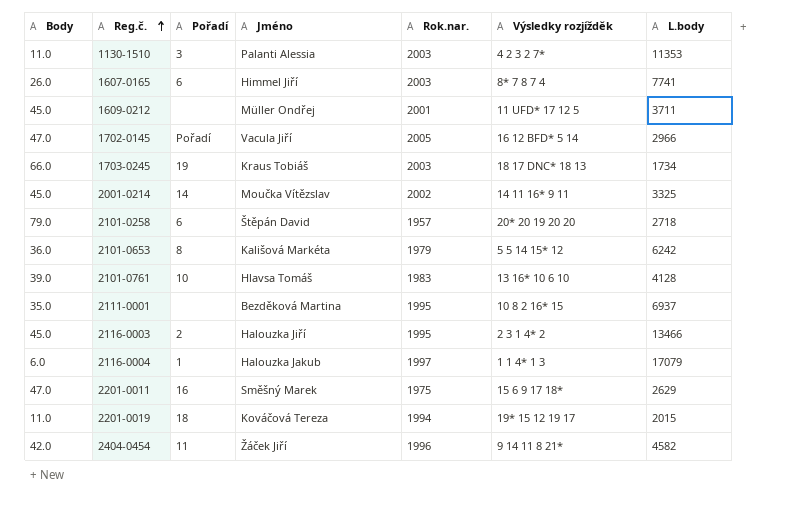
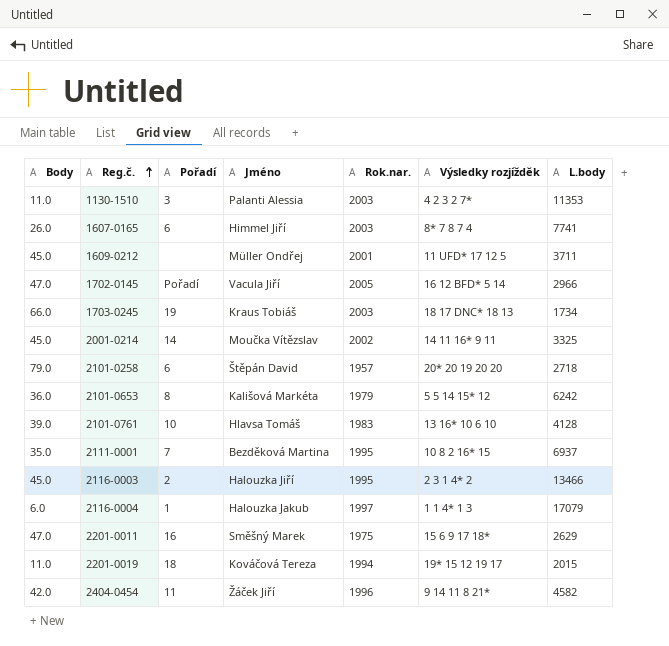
2111-0001 | Pořadí: none -> 7

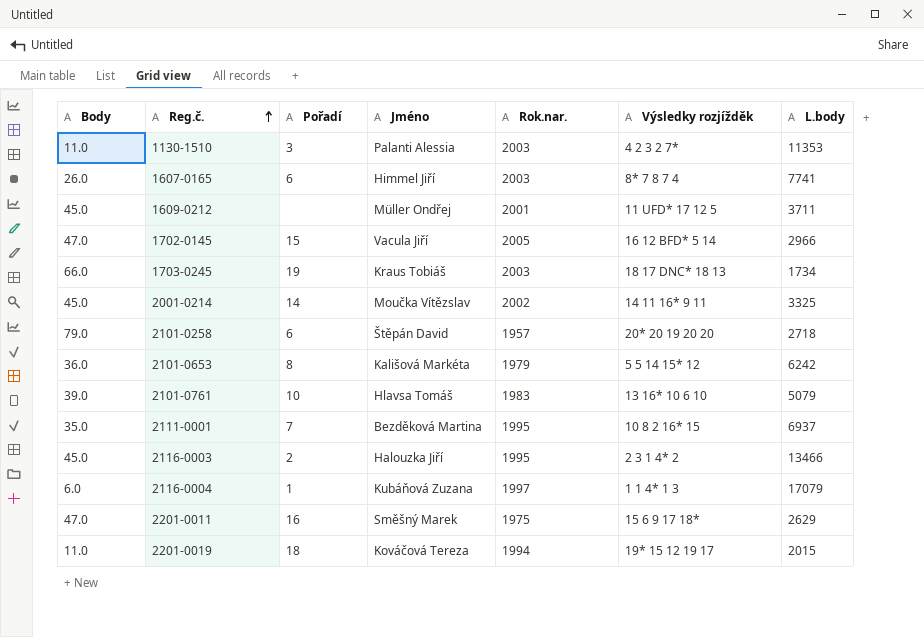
row 2404-0454: 42.0 | 11 | Žáček Jiří | 1996 | 9 14 11 8 21* | 4582 -> none
1702-0145 | Pořadí: Pořadí -> 15
2101-0761 | L.body: 4128 -> 5079
2116-0004 | Jméno: Halouzka Jakub -> Kubáňová Zuzana

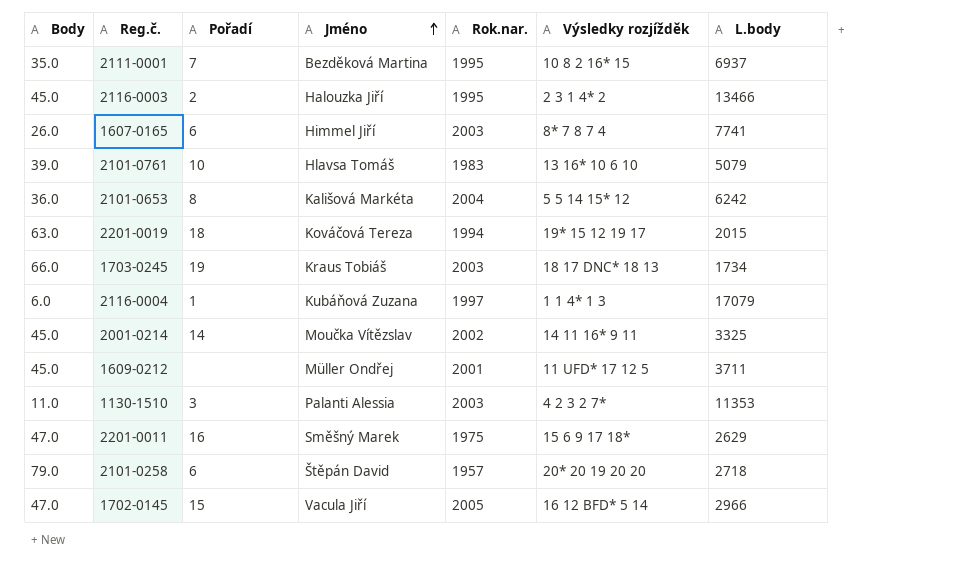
row order: Reg.č. ascending -> Jméno ascending
2101-0653 | Rok.nar.: 1979 -> 2004
2201-0019 | Body: 11.0 -> 63.0

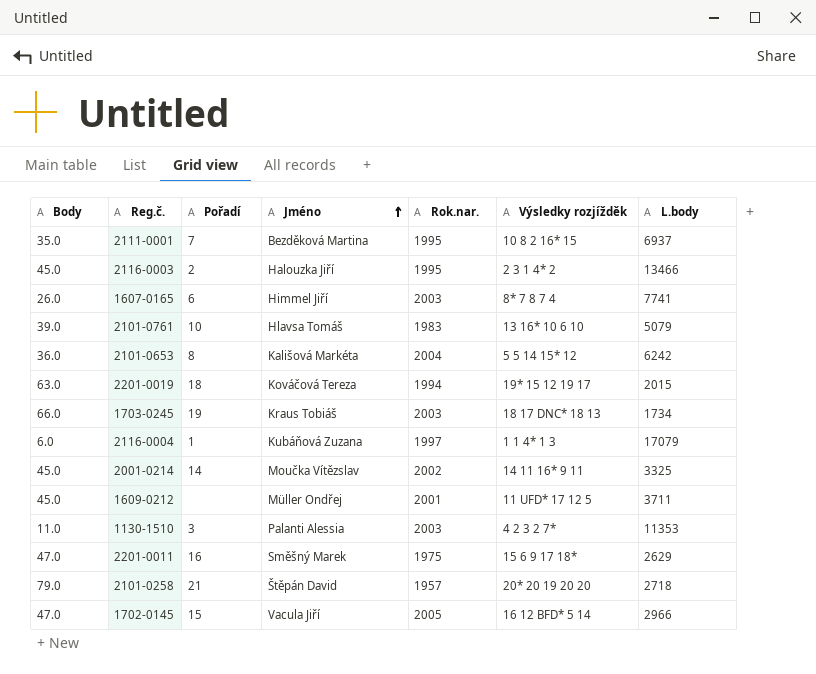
2101-0258 | Pořadí: 6 -> 21

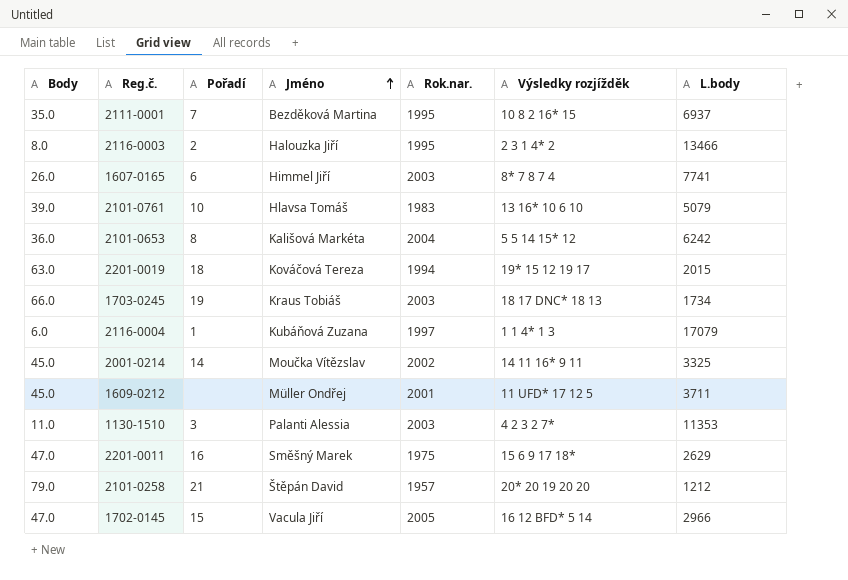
2116-0003 | Body: 45.0 -> 8.0
2101-0258 | L.body: 2718 -> 1212

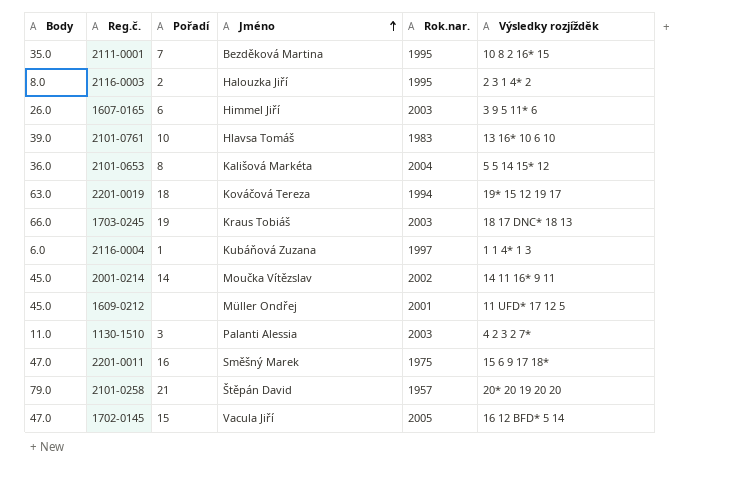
column L.body | position: 7 -> none
1607-0165 | Výsledky rozjížděk: 8* 7 8 7 4 -> 3 9 5 11* 6

